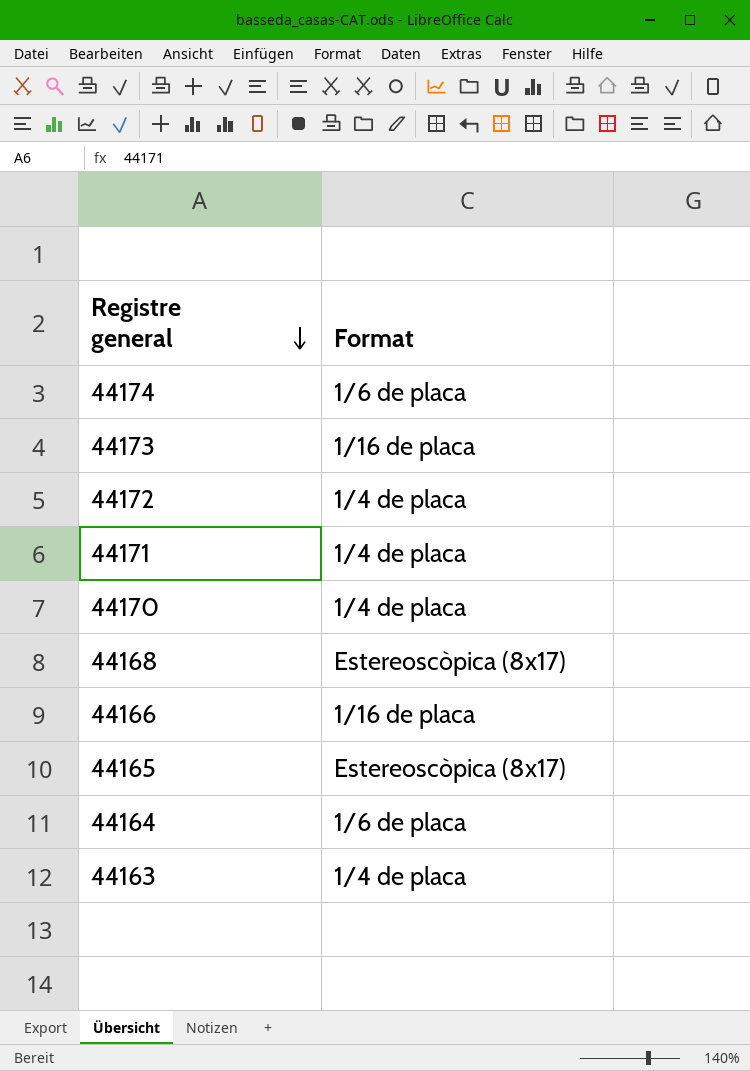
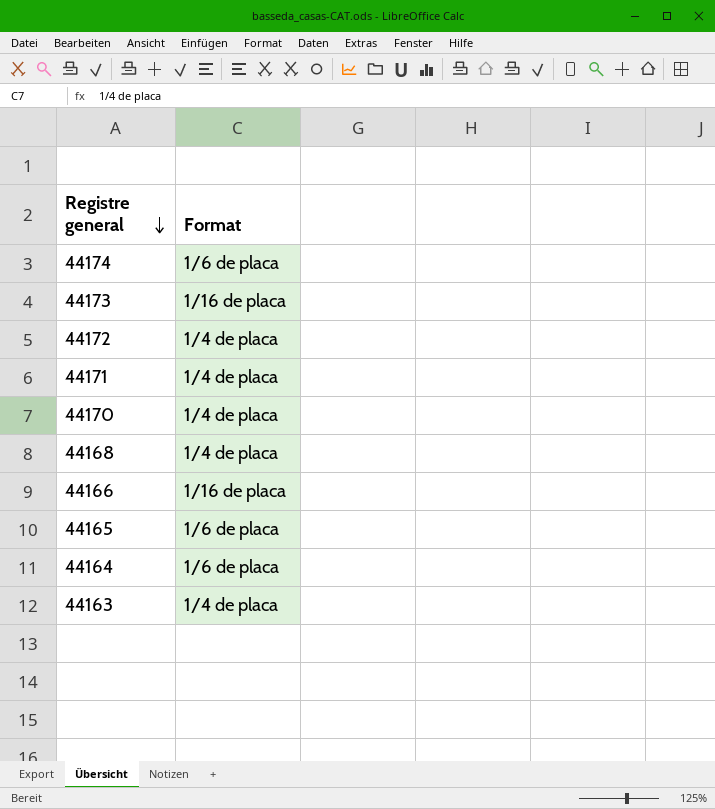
44168 | Format: Estereoscòpica (8x17) -> 1/4 de placa
44165 | Format: Estereoscòpica (8x17) -> 1/6 de placa

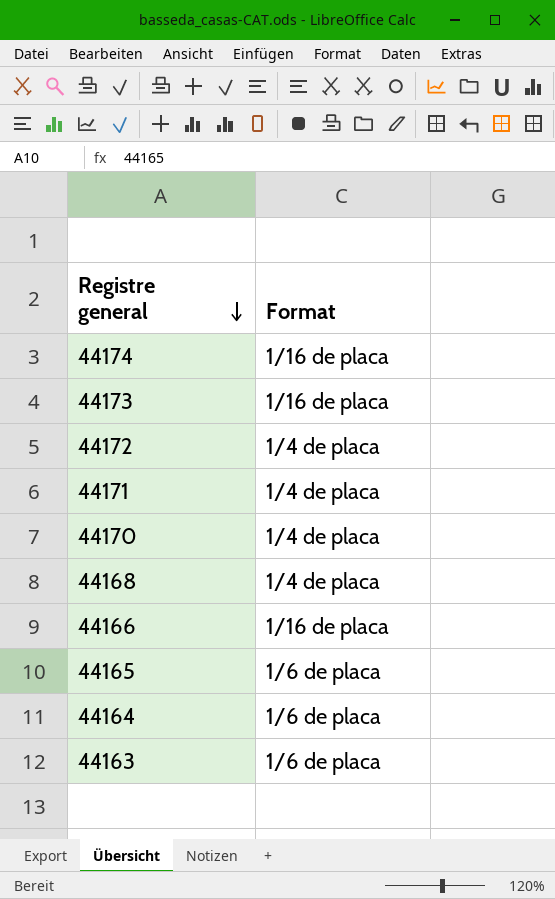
44174 | Format: 1/6 de placa -> 1/16 de placa
44163 | Format: 1/4 de placa -> 1/6 de placa

